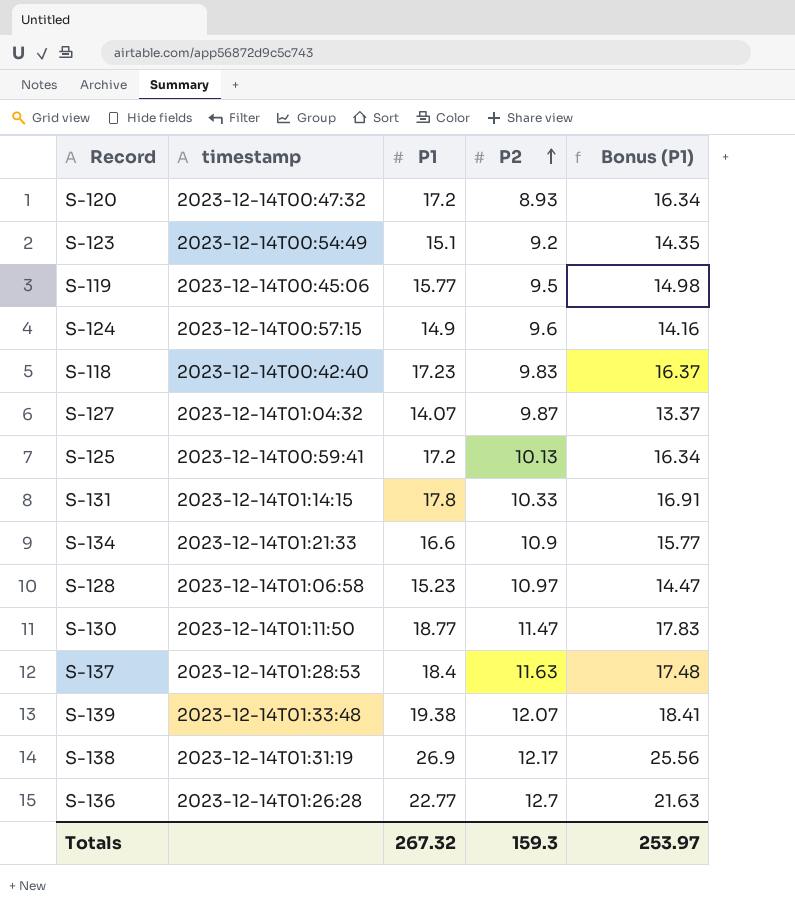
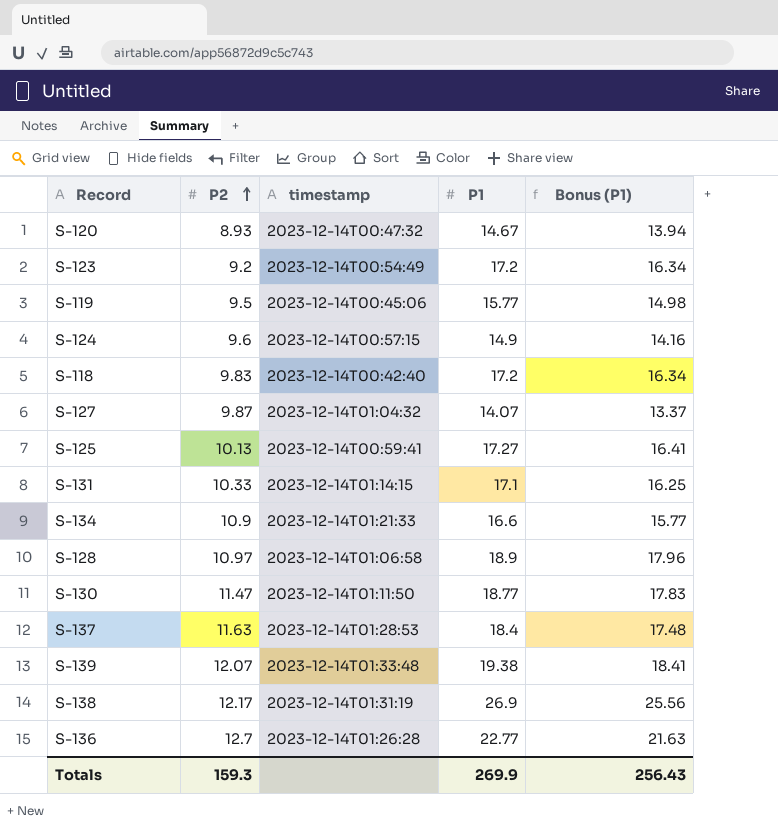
column P2 | position: 4 -> 2
S-120 | P1: 17.2 -> 14.67
S-120 | Bonus (P1): 16.34 -> 13.94
S-123 | P1: 15.1 -> 17.2
S-123 | Bonus (P1): 14.35 -> 16.34
S-118 | P1: 17.23 -> 17.2
S-118 | Bonus (P1): 16.37 -> 16.34
S-125 | P1: 17.2 -> 17.27
S-125 | Bonus (P1): 16.34 -> 16.41
S-131 | P1: 17.8 -> 17.1
S-131 | Bonus (P1): 16.91 -> 16.25
S-128 | P1: 15.23 -> 18.9
S-128 | Bonus (P1): 14.47 -> 17.96
Totals | P1: 267.32 -> 269.9
Totals | Bonus (P1): 253.97 -> 256.43

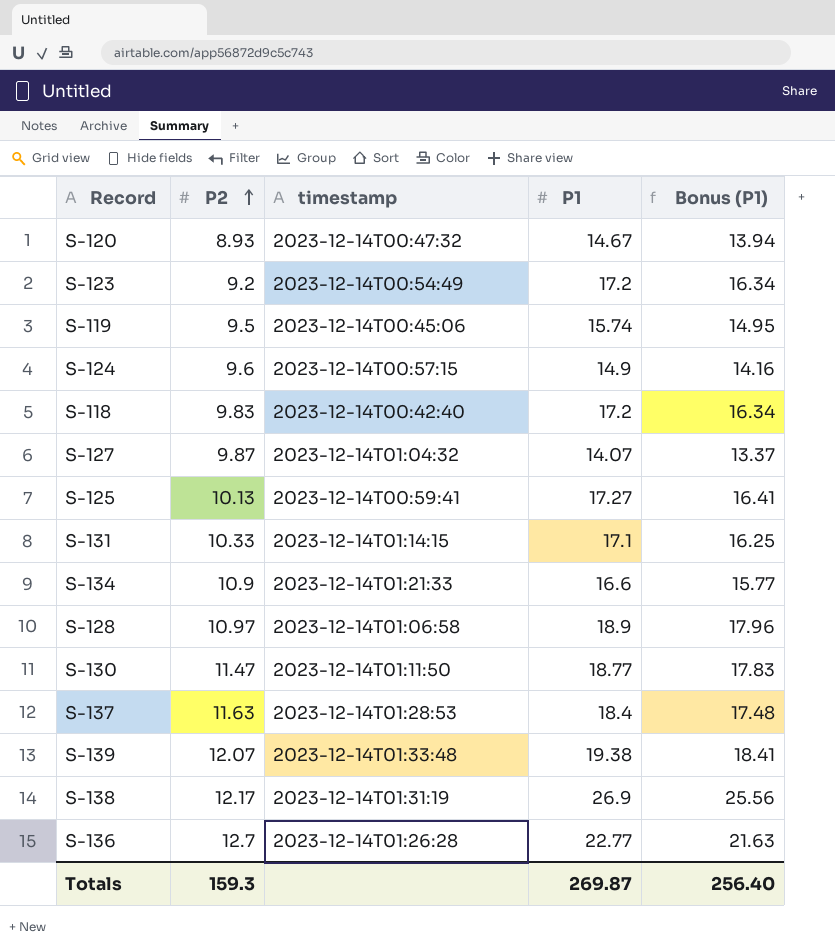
S-119 | P1: 15.77 -> 15.74
S-119 | Bonus (P1): 14.98 -> 14.95
Totals | P1: 269.9 -> 269.87
Totals | Bonus (P1): 256.43 -> 256.40

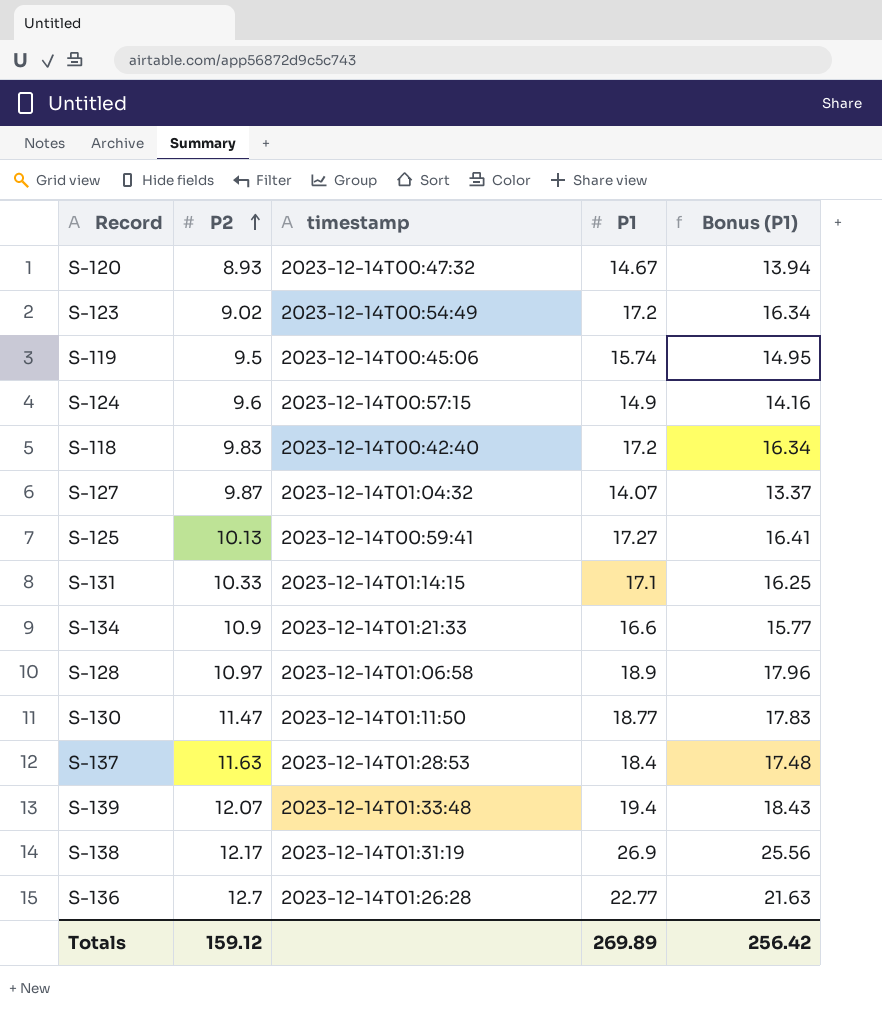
S-123 | P2: 9.2 -> 9.02
S-139 | P1: 19.38 -> 19.4
S-139 | Bonus (P1): 18.41 -> 18.43
Totals | P2: 159.3 -> 159.12
Totals | P1: 269.87 -> 269.89
Totals | Bonus (P1): 256.40 -> 256.42

